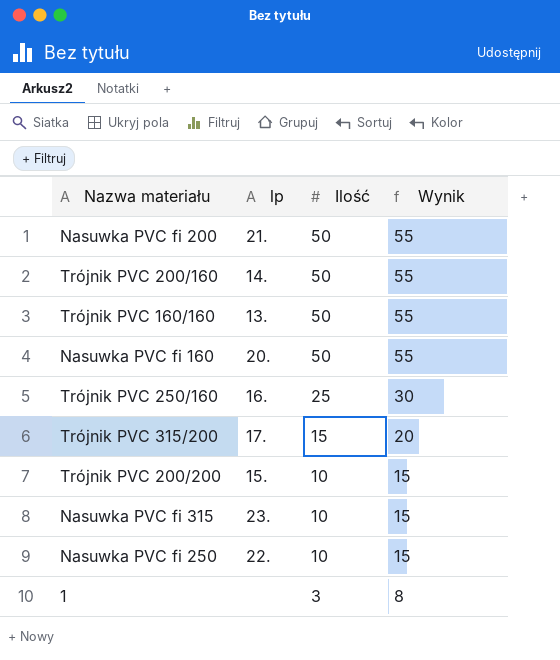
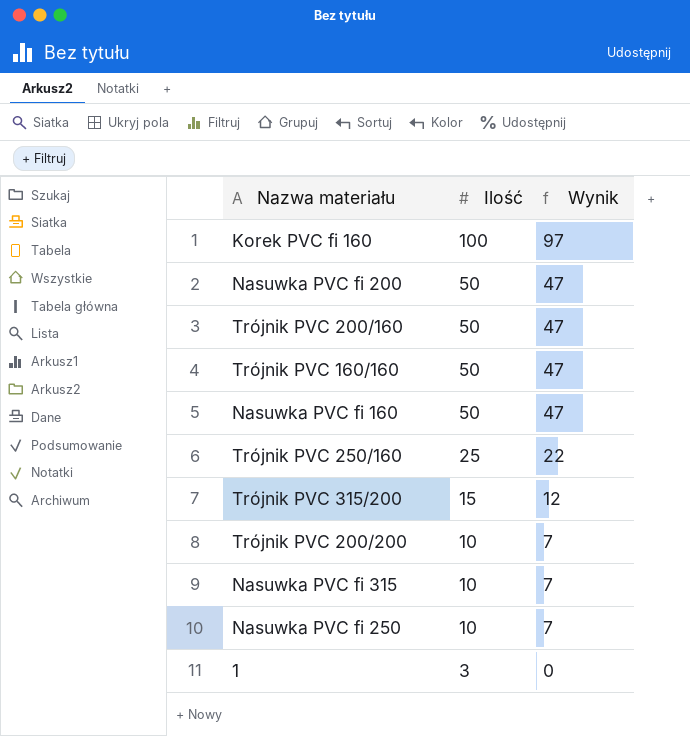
column lp | position: 2 -> none
column Wynik | formula: [Ilość] + 5 -> [Ilość] - 3
row Korek PVC fi 160: none -> 100 | 97

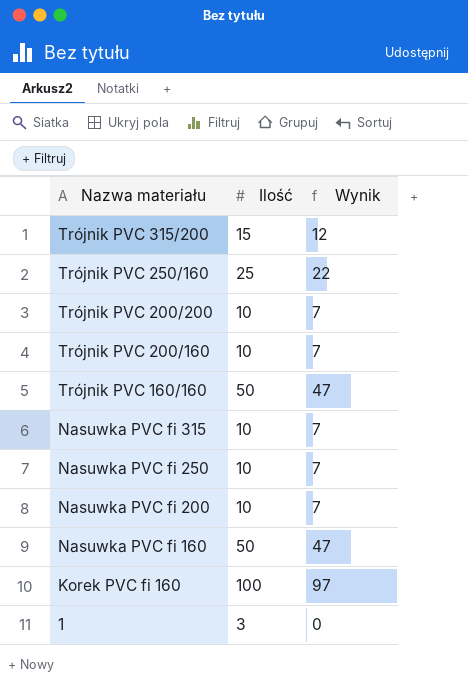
row order: Ilość descending -> Nazwa materiału descending
Trójnik PVC 200/160 | Ilość: 50 -> 10
Trójnik PVC 200/160 | Wynik: 47 -> 7
Nasuwka PVC fi 200 | Ilość: 50 -> 10
Nasuwka PVC fi 200 | Wynik: 47 -> 7

